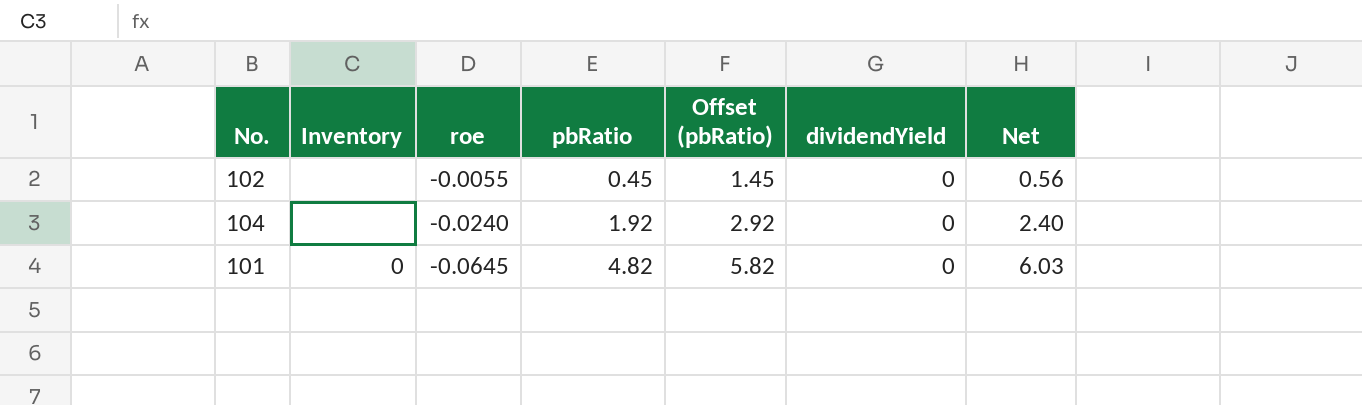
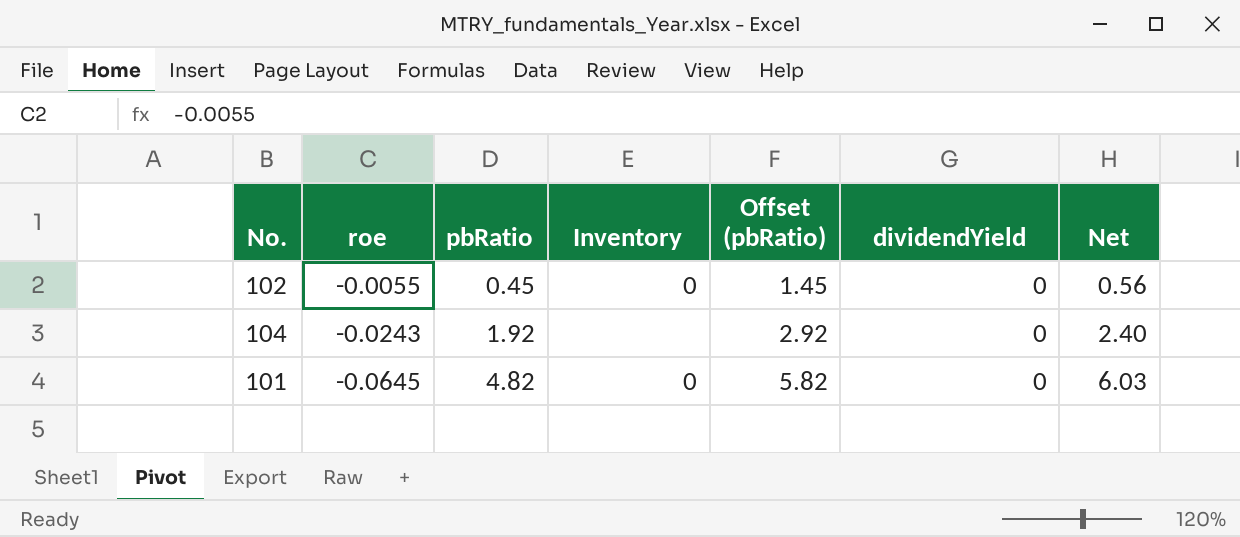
column Inventory | position: 2 -> 4
102 | Inventory: none -> 0
104 | roe: -0.0240 -> -0.0243

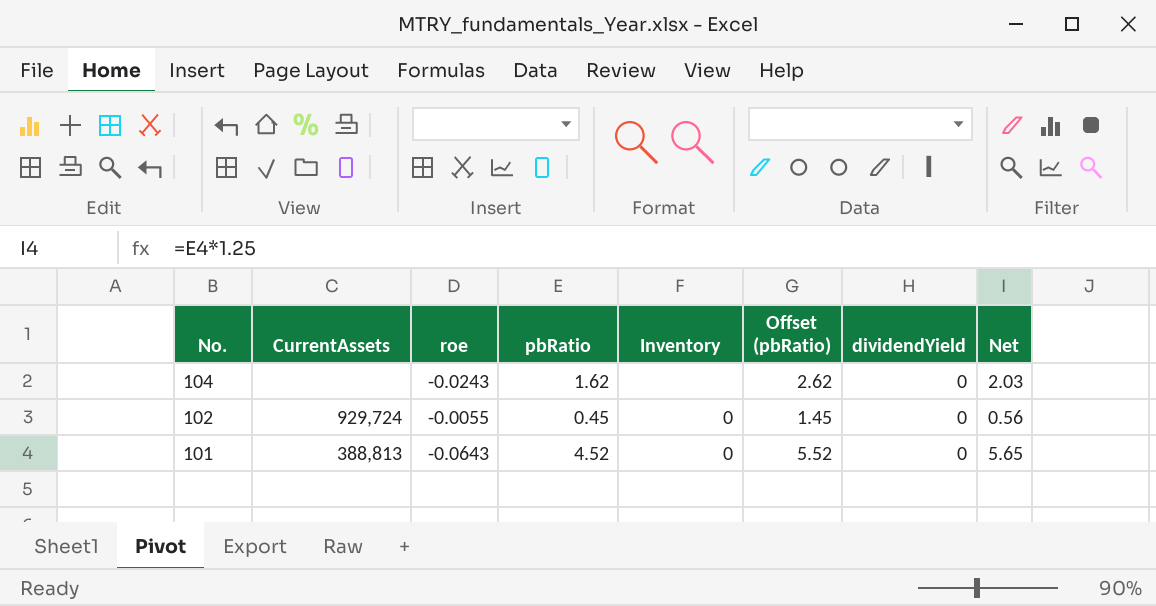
row order: roe descending -> No. descending
column CurrentAssets | position: none -> 2
104 | pbRatio: 1.92 -> 1.62
104 | Offset (pbRatio): 2.92 -> 2.62
104 | Net: 2.40 -> 2.03
101 | roe: -0.0645 -> -0.0643
101 | pbRatio: 4.82 -> 4.52
101 | Offset (pbRatio): 5.82 -> 5.52
101 | Net: 6.03 -> 5.65

